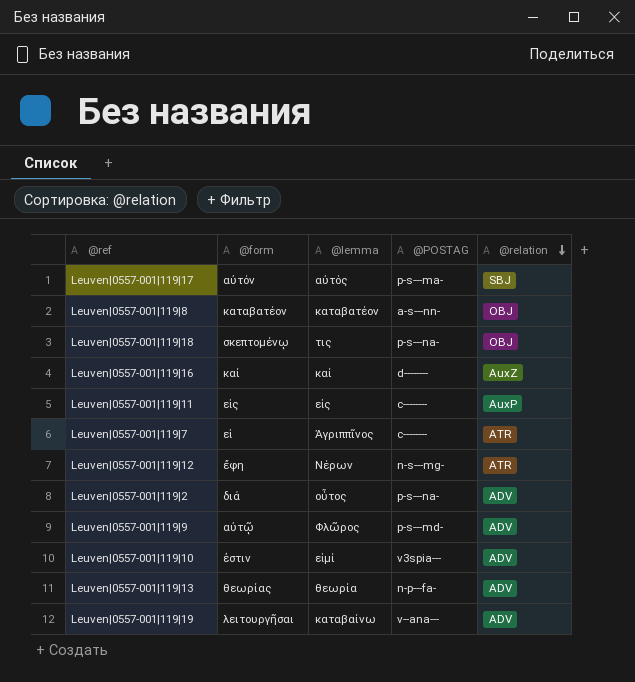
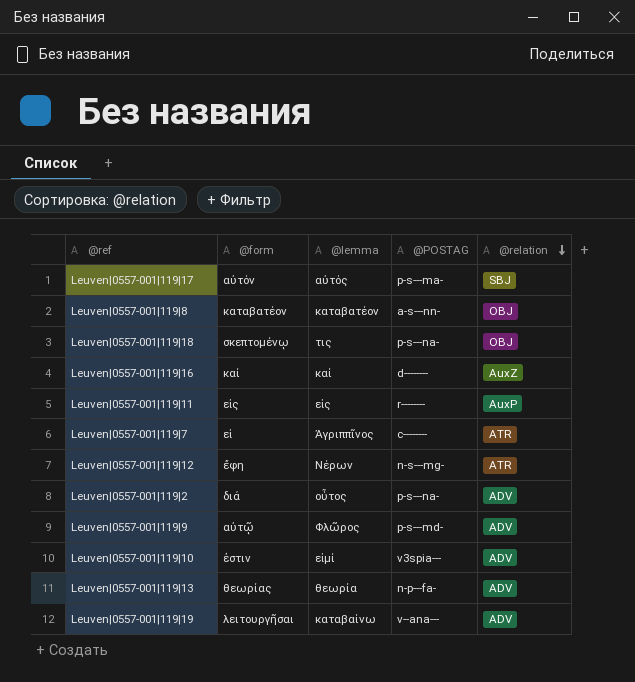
Leuven|0557-001|119|11 | @POSTAG: c-------- -> r--------

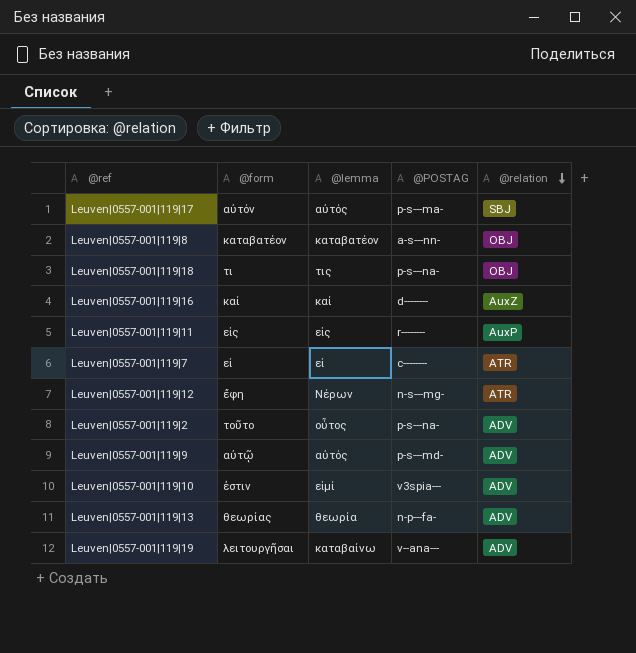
Leuven|0557-001|119|18 | @form: σκεπτομένῳ -> τι
Leuven|0557-001|119|7 | @lemma: Ἀγριππῖνος -> εἰ
Leuven|0557-001|119|2 | @form: διά -> τοῦτο
Leuven|0557-001|119|9 | @lemma: Φλῶρος -> αὐτός

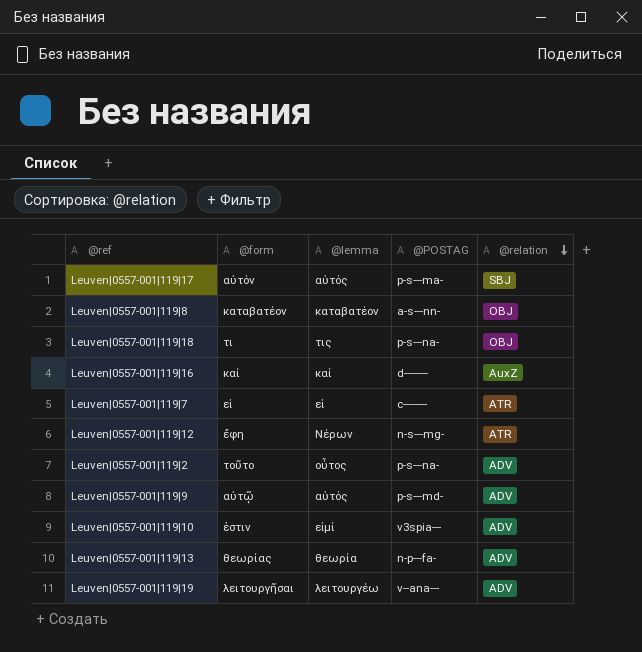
row Leuven|0557-001|119|11: εἰς | εἰς | r-------- | AuxP -> none
Leuven|0557-001|119|19 | @lemma: καταβαίνω -> λειτουργέω

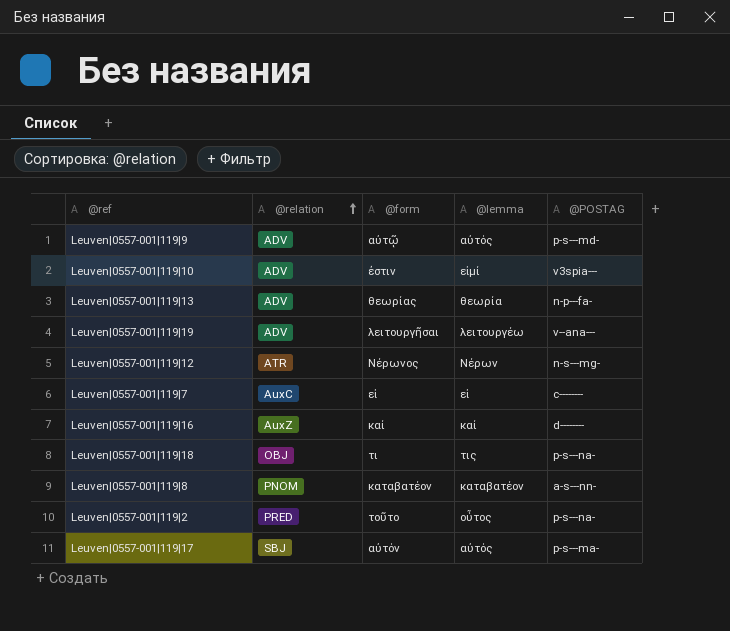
row order: @relation descending -> @relation ascending
column @relation | position: 5 -> 2
Leuven|0557-001|119|12 | @form: ἔφη -> Νέρωνος
Leuven|0557-001|119|7 | @relation: ATR -> AuxC
Leuven|0557-001|119|8 | @relation: OBJ -> PNOM
Leuven|0557-001|119|2 | @relation: ADV -> PRED

